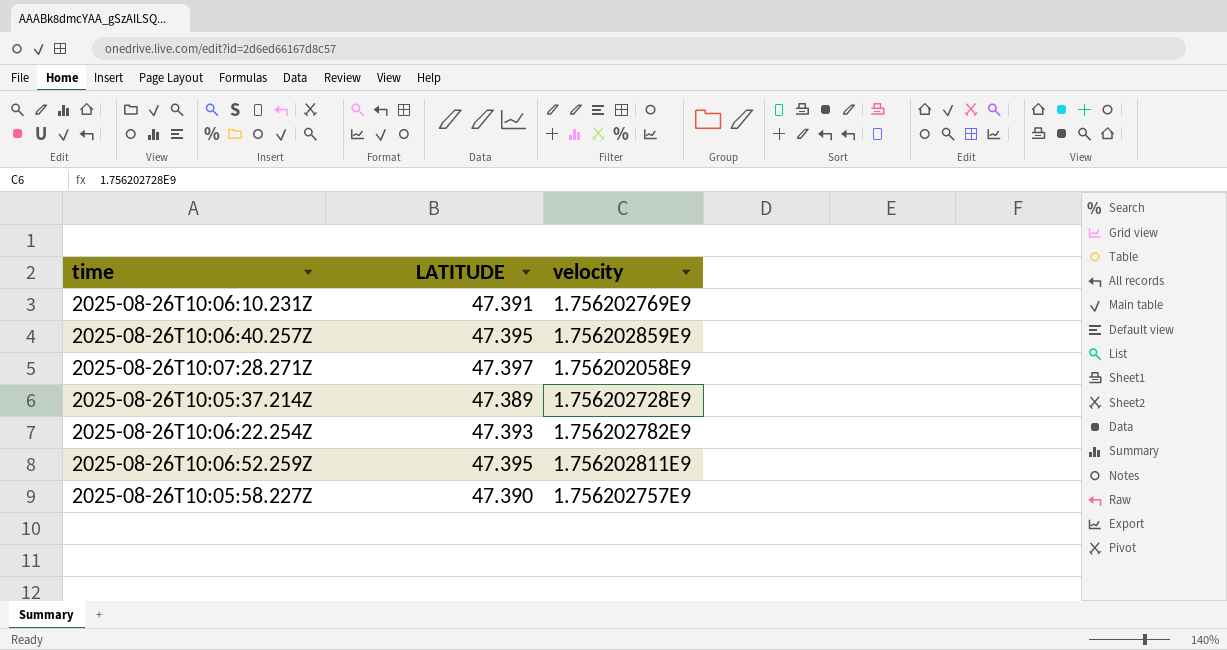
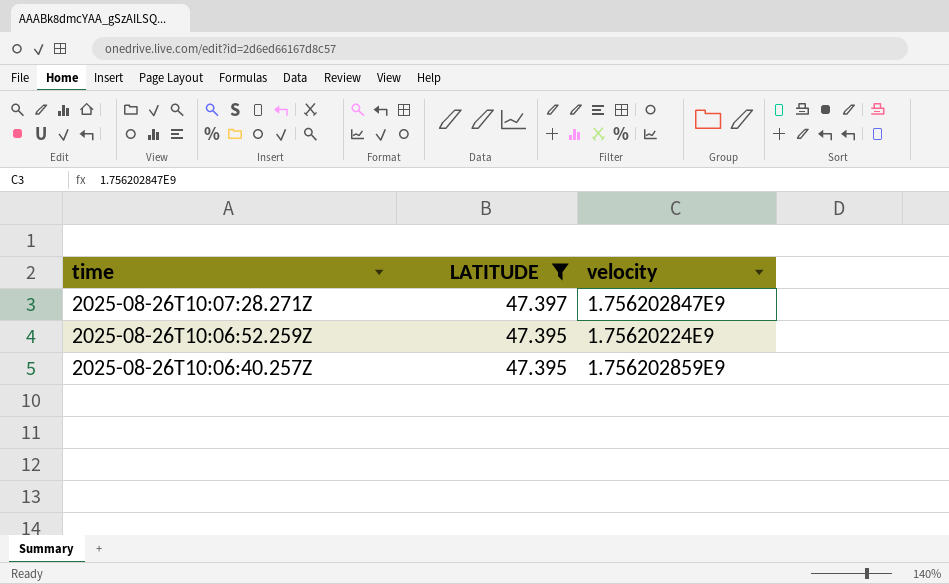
filter: none -> LATITUDE >= 47.395
row order: none -> time descending
2025-08-26T10:07:28.271Z | velocity: 1.756202058E9 -> 1.756202847E9
2025-08-26T10:06:52.259Z | velocity: 1.756202811E9 -> 1.75620224E9

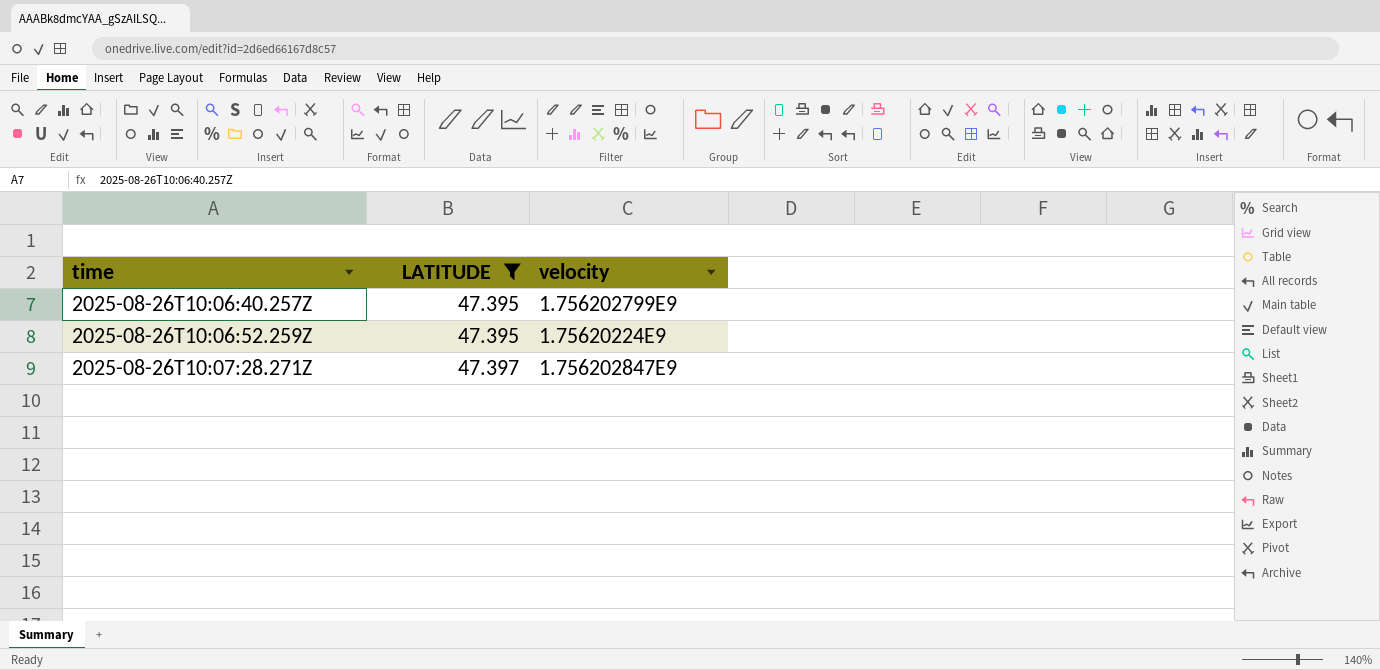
row order: time descending -> time ascending
2025-08-26T10:06:40.257Z | velocity: 1.756202859E9 -> 1.756202799E9

